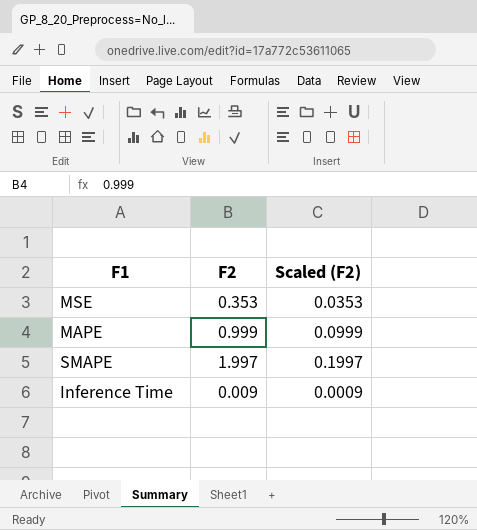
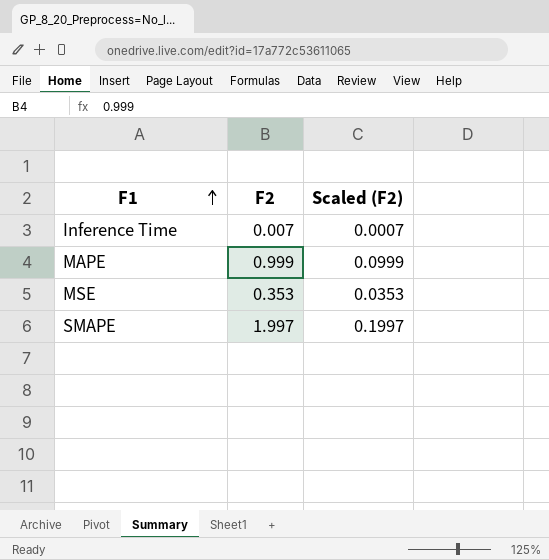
row order: none -> F1 ascending
Inference Time | F2: 0.009 -> 0.007
Inference Time | Scaled (F2): 0.0009 -> 0.0007

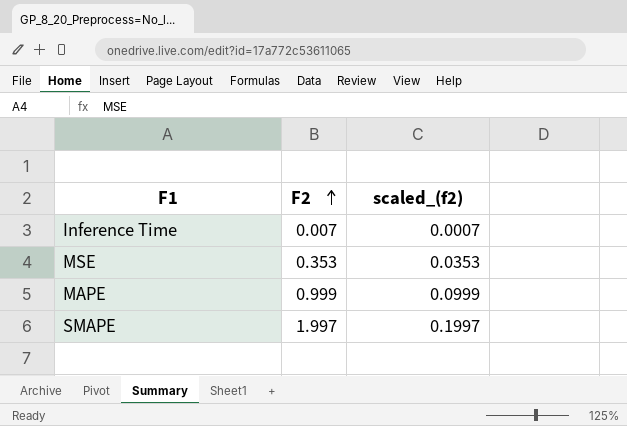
row order: F1 ascending -> F2 ascending
column name: Scaled (F2) -> scaled_(f2)

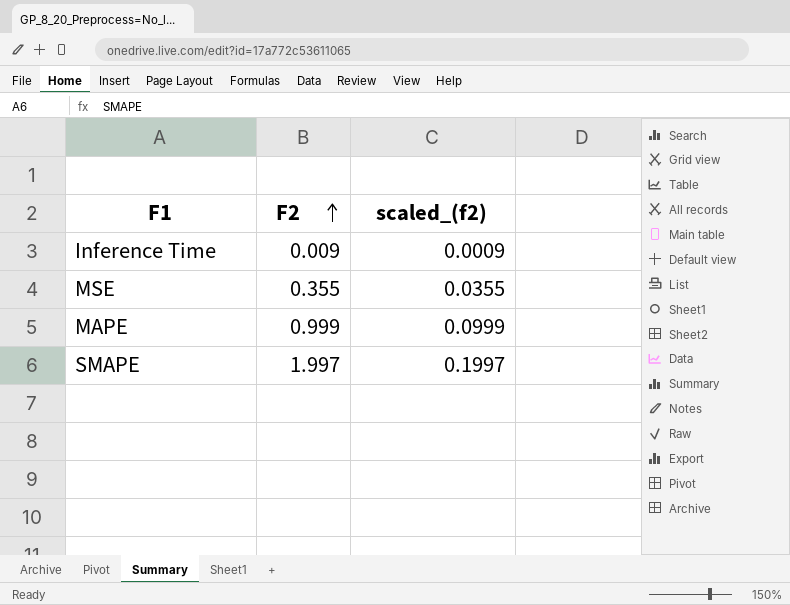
Inference Time | F2: 0.007 -> 0.009
Inference Time | scaled_(f2): 0.0007 -> 0.0009
MSE | F2: 0.353 -> 0.355
MSE | scaled_(f2): 0.0353 -> 0.0355

